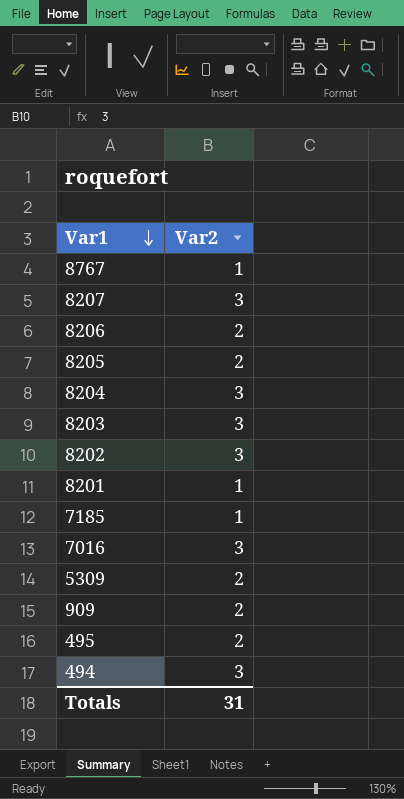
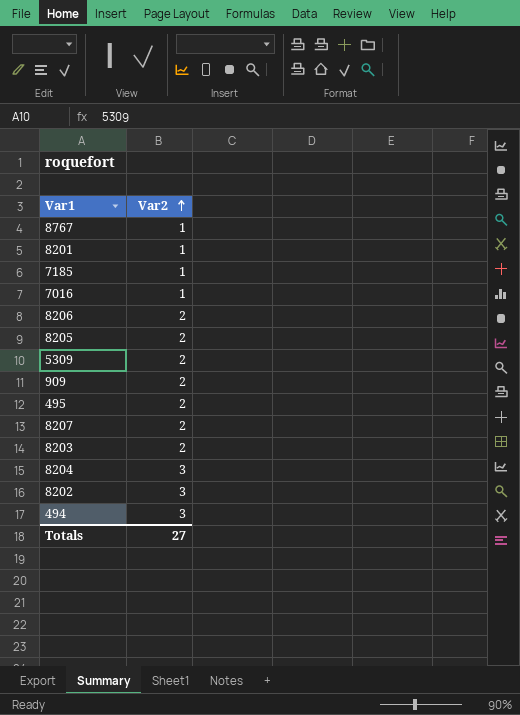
row order: Var1 descending -> Var2 ascending
7016 | Var2: 3 -> 1
8207 | Var2: 3 -> 2
8203 | Var2: 3 -> 2
Totals | Var2: 31 -> 27

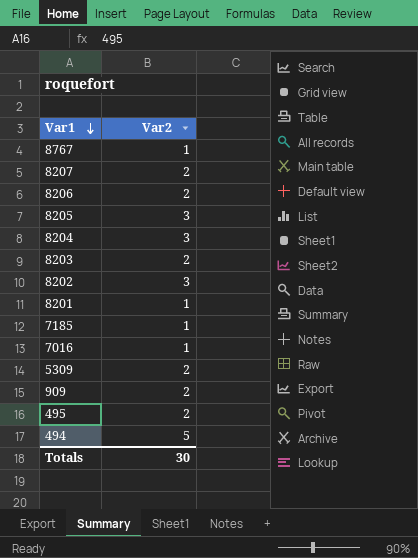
row order: Var2 ascending -> Var1 descending
8205 | Var2: 2 -> 3
494 | Var2: 3 -> 5
Totals | Var2: 27 -> 30

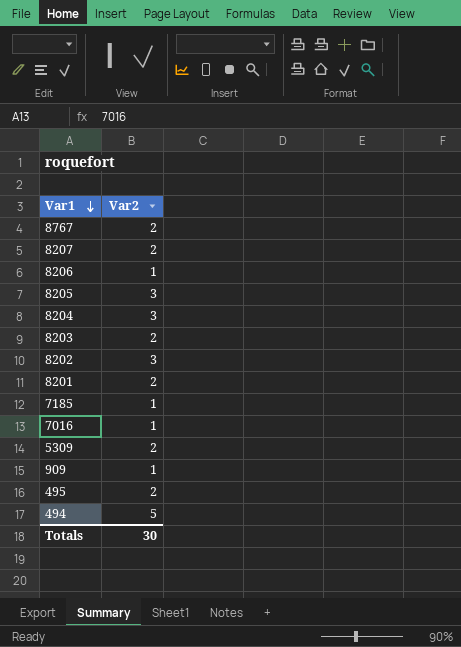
8767 | Var2: 1 -> 2
8206 | Var2: 2 -> 1
8201 | Var2: 1 -> 2
909 | Var2: 2 -> 1

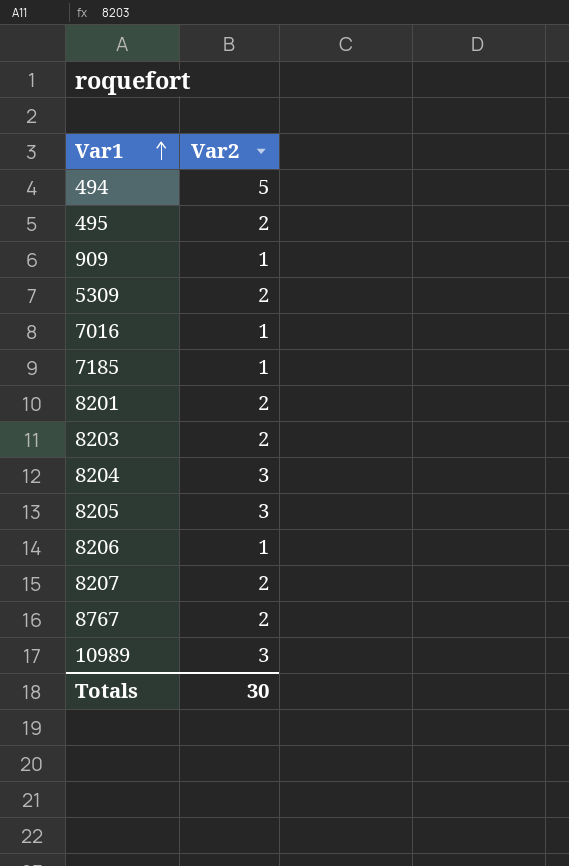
row order: Var1 descending -> Var1 ascending
row 8202: 3 -> none
row 10989: none -> 3

